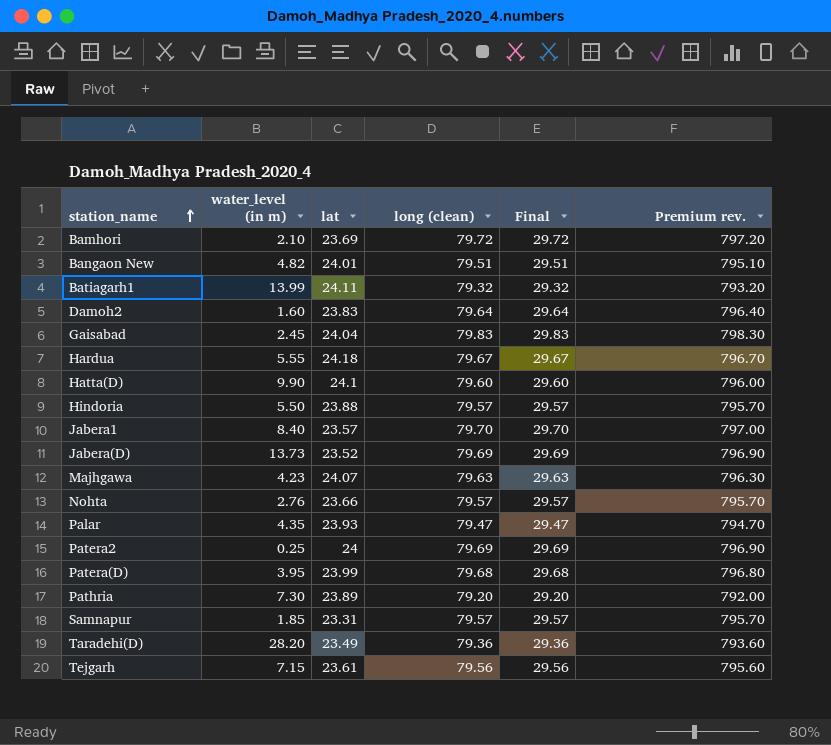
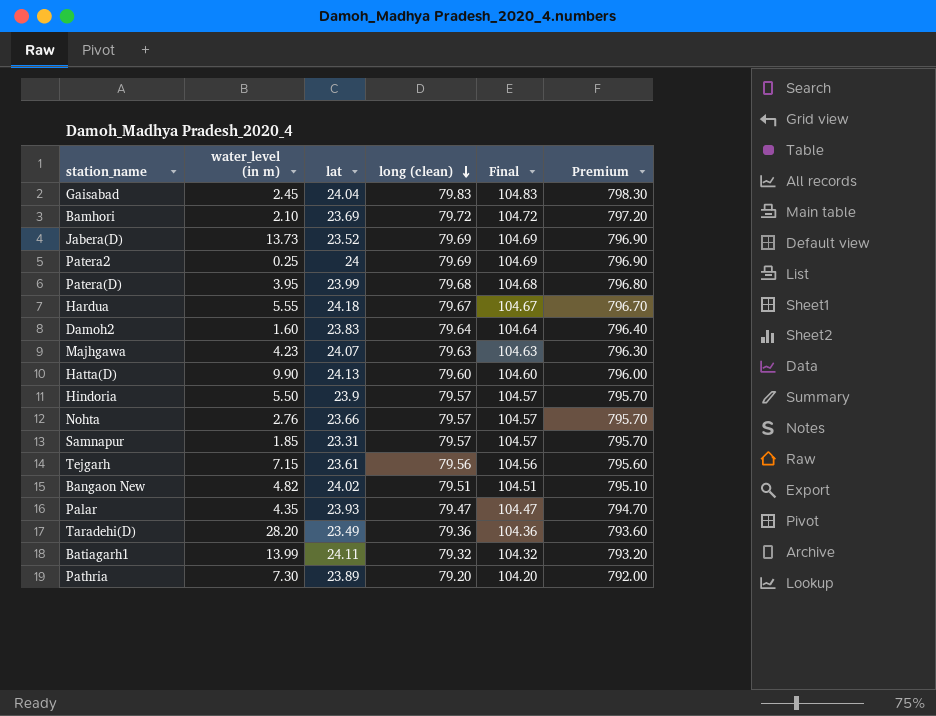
row order: station_name ascending -> long (clean) descending
column Final | formula: [long (clean)] - 50 -> [long (clean)] + 25
column name: Premium rev. -> Premium
row Jabera1: 8.40 | 23.57 | 79.70 | 29.70 | 797.00 -> none
Hatta(D) | lat: 24.1 -> 24.13
Hindoria | lat: 23.88 -> 23.9
Bangaon New | lat: 24.01 -> 24.02

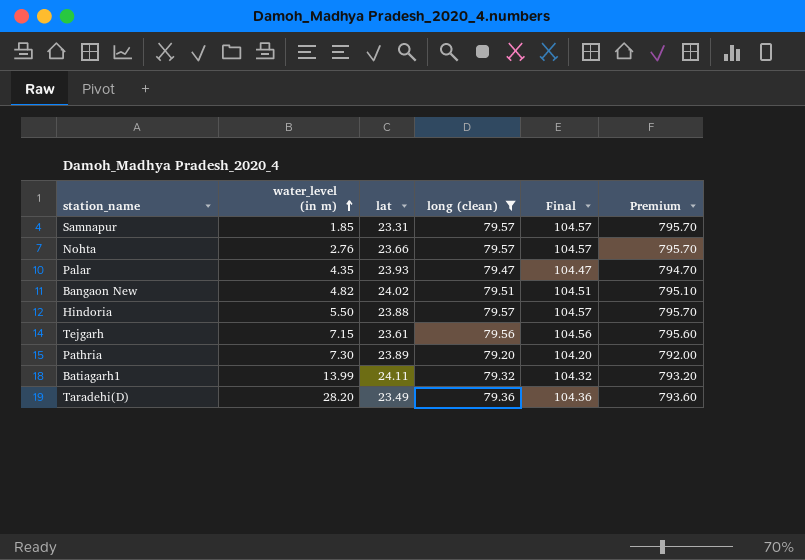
filter: none -> long (clean) <= 79.57
row order: long (clean) descending -> water_level (in m) ascending
Hindoria | lat: 23.9 -> 23.88

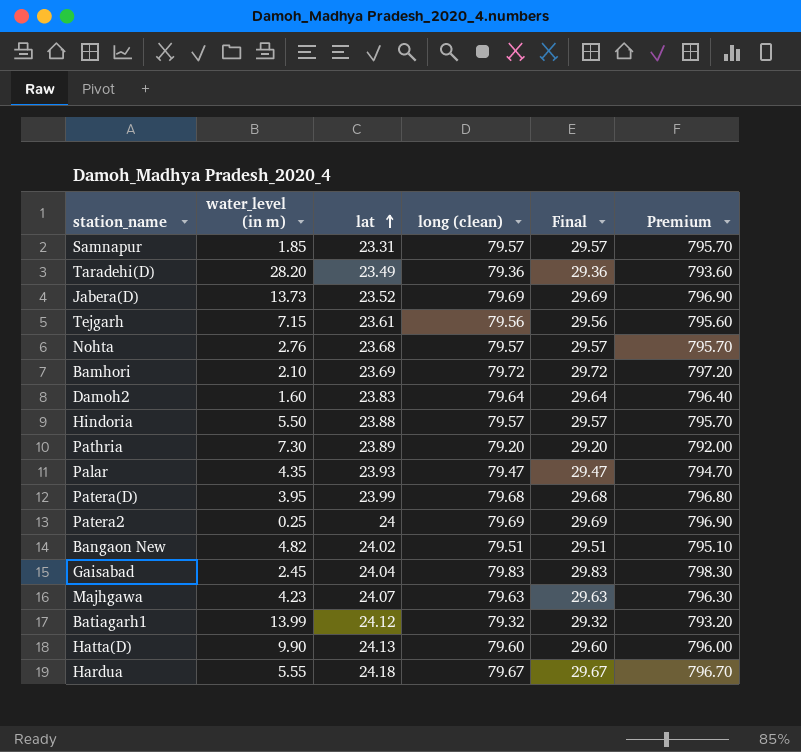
filter: long (clean) <= 79.57 -> none
row order: water_level (in m) ascending -> lat ascending
column Final | formula: [long (clean)] + 25 -> [long (clean)] - 50
Nohta | lat: 23.66 -> 23.68
Batiagarh1 | lat: 24.11 -> 24.12

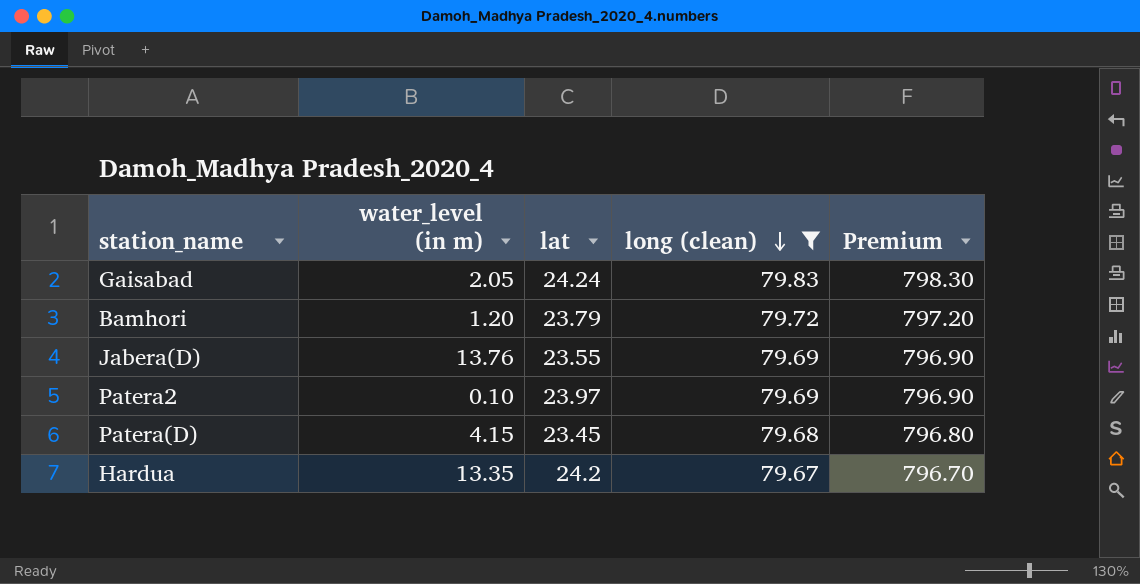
filter: none -> long (clean) >= 79.67
row order: lat ascending -> long (clean) descending
column Final | formula: [long (clean)] - 50 -> none
Gaisabad | water_level (in m): 2.45 -> 2.05
Gaisabad | lat: 24.04 -> 24.24
Bamhori | water_level (in m): 2.10 -> 1.20
Bamhori | lat: 23.69 -> 23.79
Jabera(D) | water_level (in m): 13.73 -> 13.76
Jabera(D) | lat: 23.52 -> 23.55
Patera2 | water_level (in m): 0.25 -> 0.10
Patera2 | lat: 24 -> 23.97
Patera(D) | water_level (in m): 3.95 -> 4.15
Patera(D) | lat: 23.99 -> 23.45
Hardua | water_level (in m): 5.55 -> 13.35
Hardua | lat: 24.18 -> 24.2

